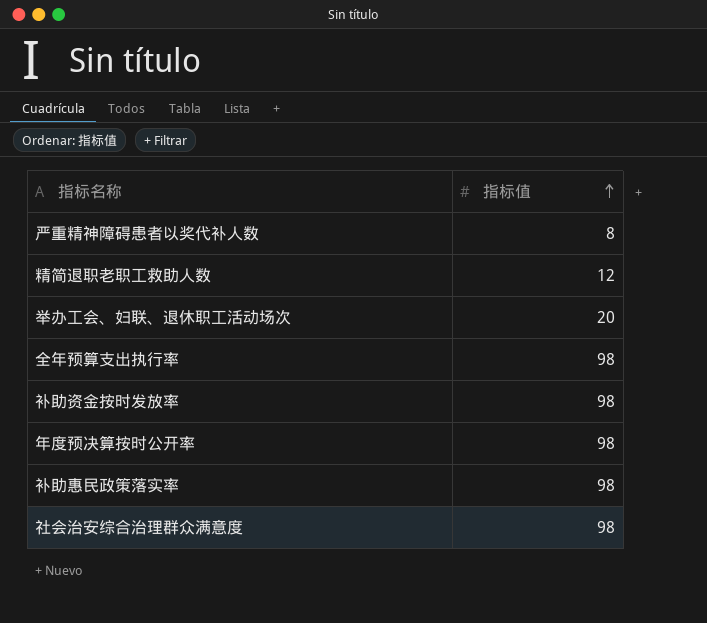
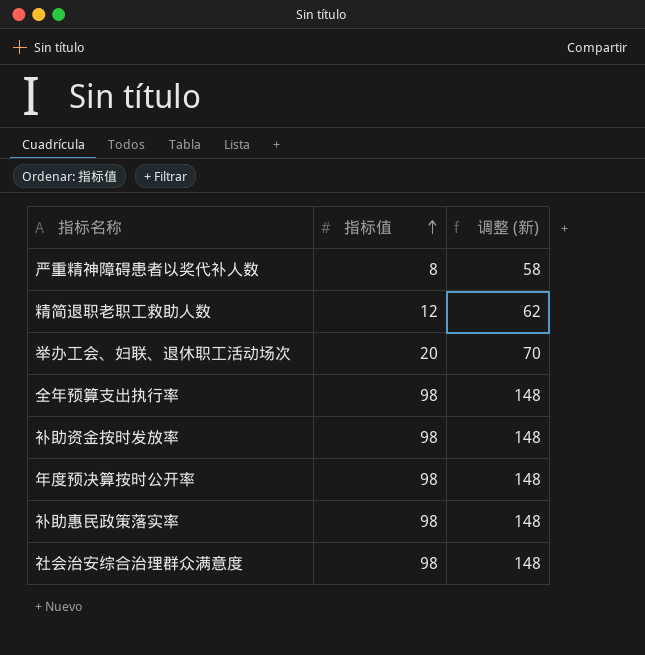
column 调整 (新) | formula: none -> [指标值] + 50

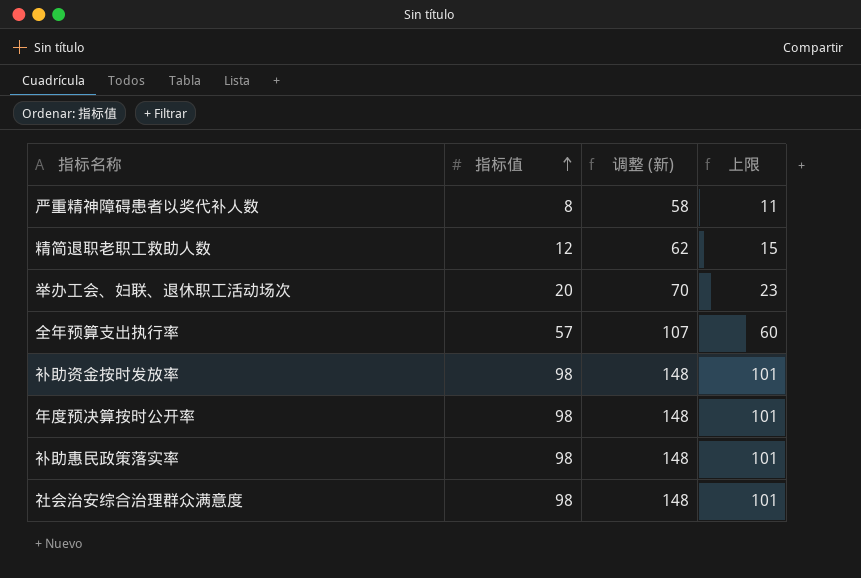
column 上限 | formula: none -> [指标值] + 3
全年预算支出执行率 | 指标值: 98 -> 57
全年预算支出执行率 | 调整 (新): 148 -> 107

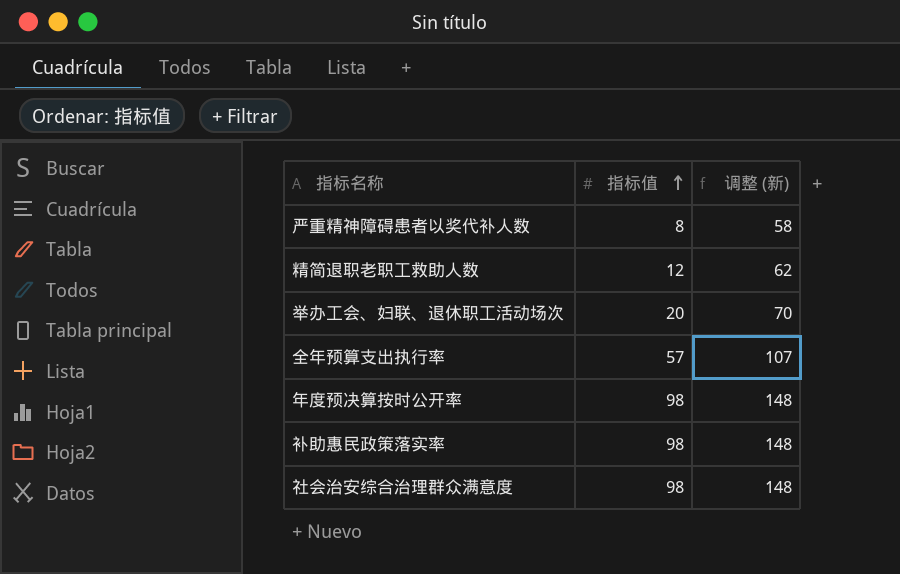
column 上限 | formula: [指标值] + 3 -> none
row 补助资金按时发放率: 98 | 148 | 101 -> none

